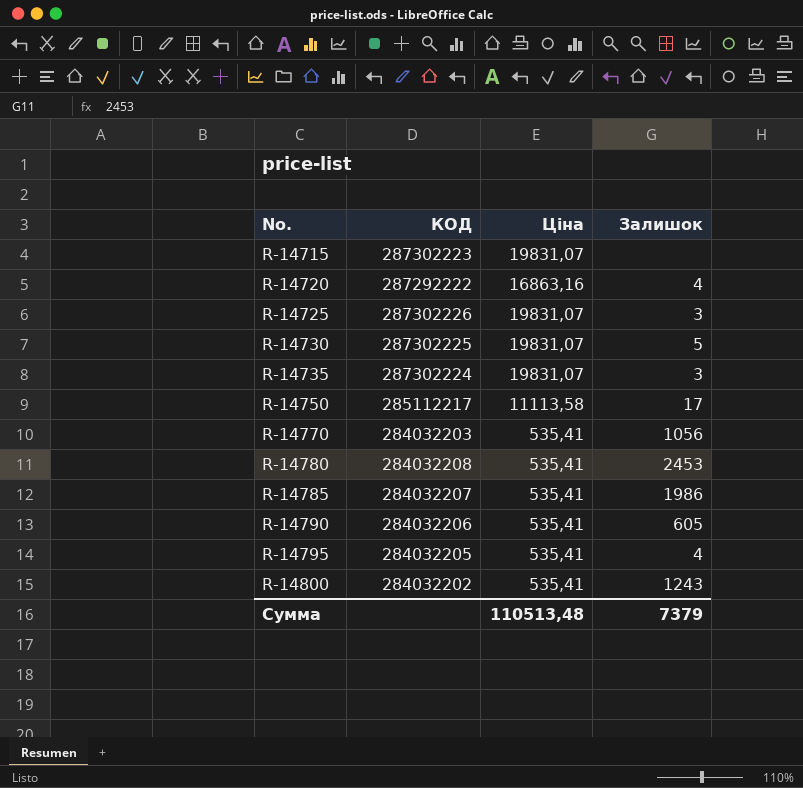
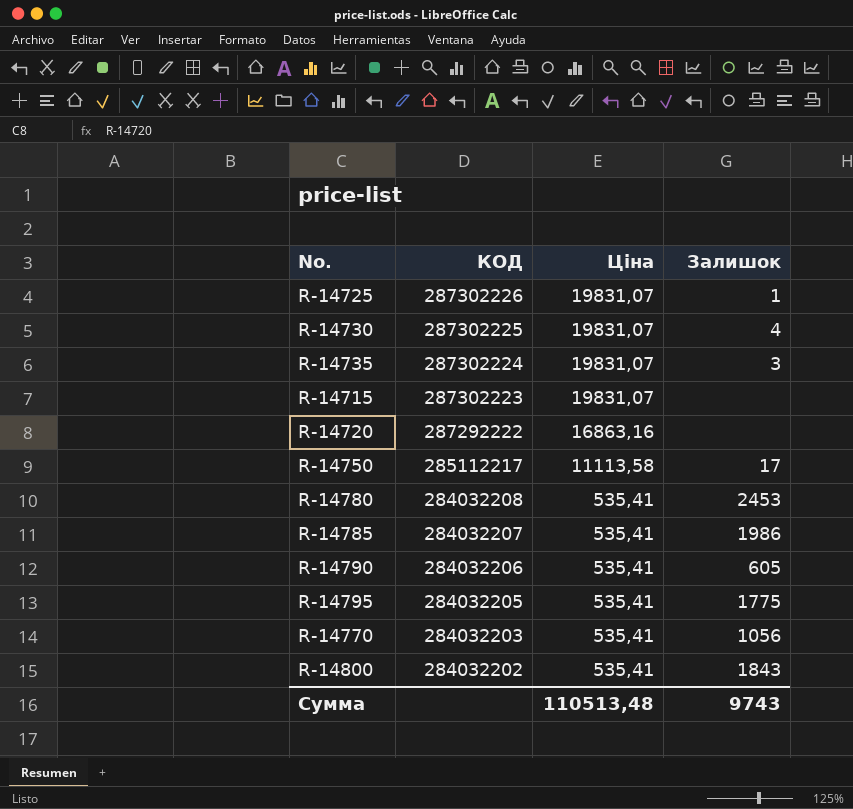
row order: No. ascending -> КОД descending
R-14725 | Залишок: 3 -> 1
R-14730 | Залишок: 5 -> 4
R-14720 | Залишок: 4 -> none
R-14795 | Залишок: 4 -> 1775
R-14800 | Залишок: 1243 -> 1843
Сумма | Залишок: 7379 -> 9743

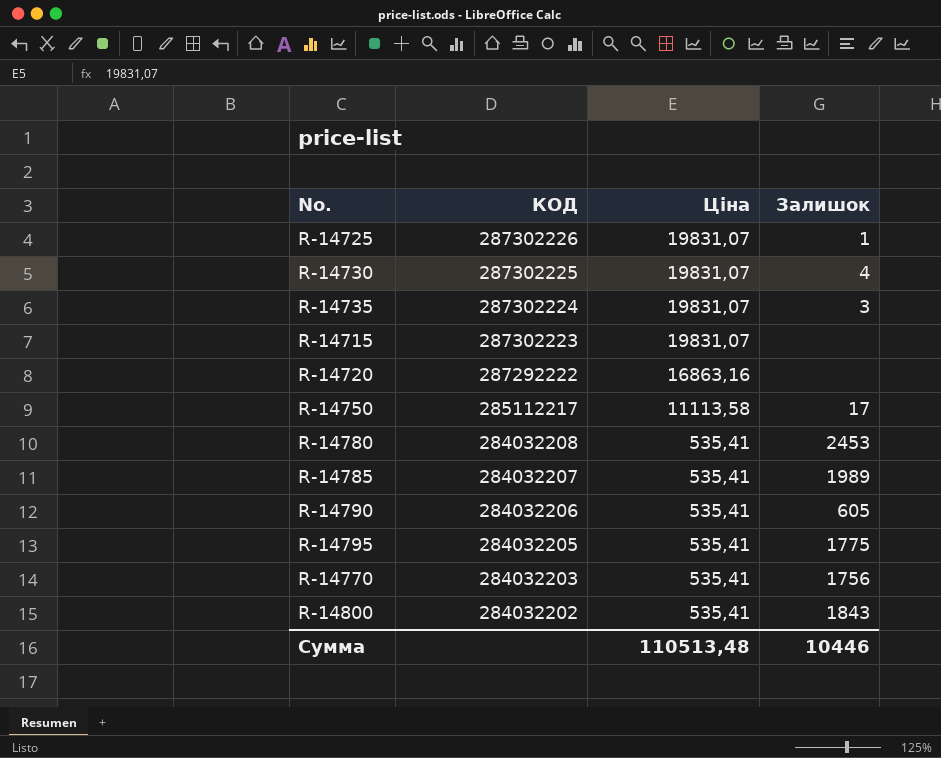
R-14785 | Залишок: 1986 -> 1989
R-14770 | Залишок: 1056 -> 1756
Сумма | Залишок: 9743 -> 10446

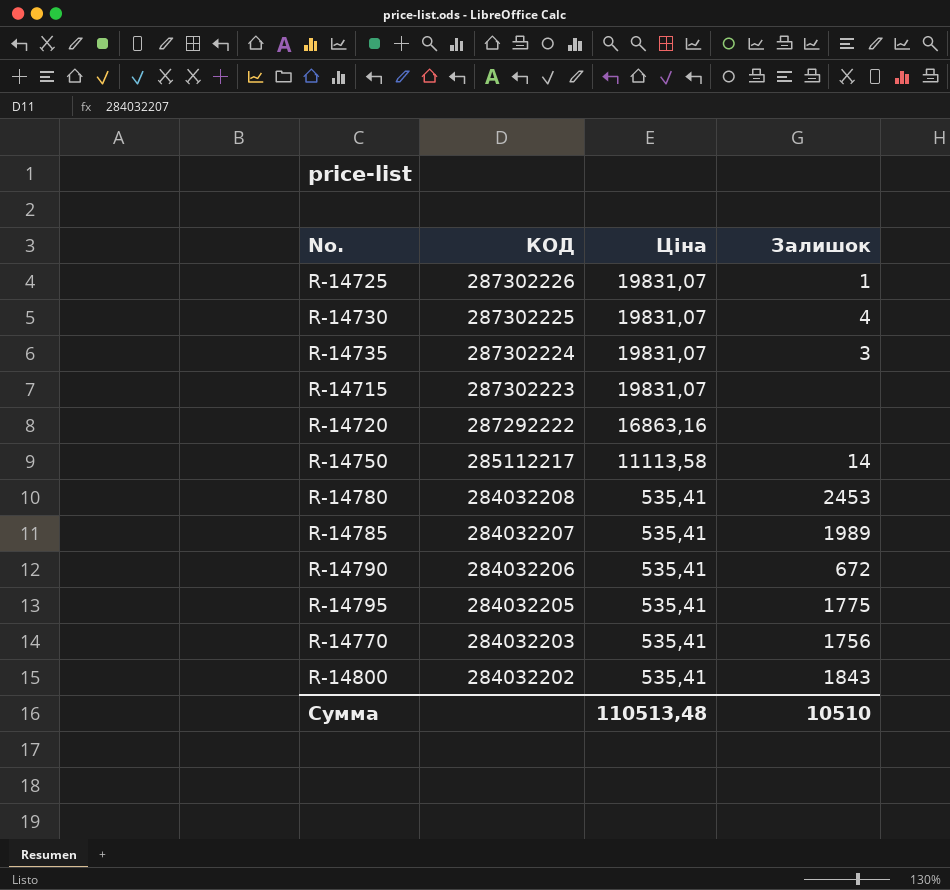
R-14750 | Залишок: 17 -> 14
R-14790 | Залишок: 605 -> 672
Сумма | Залишок: 10446 -> 10510

